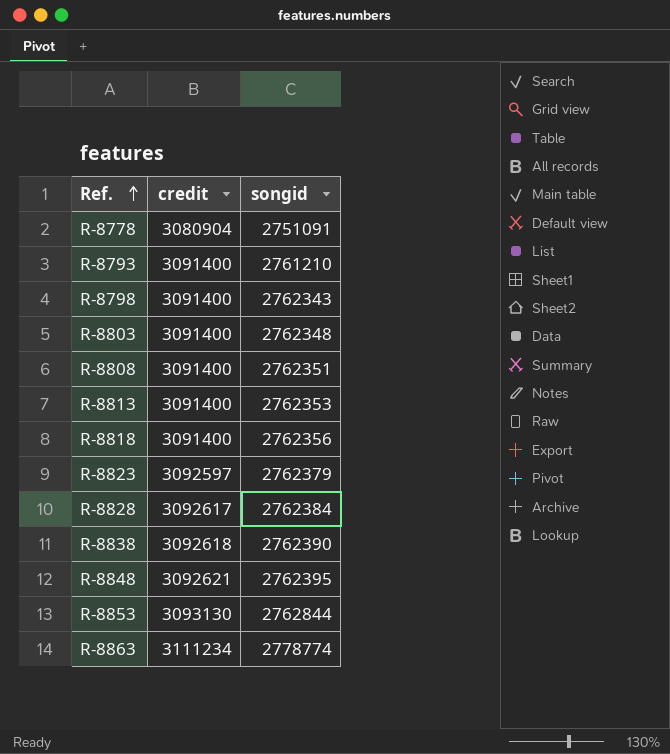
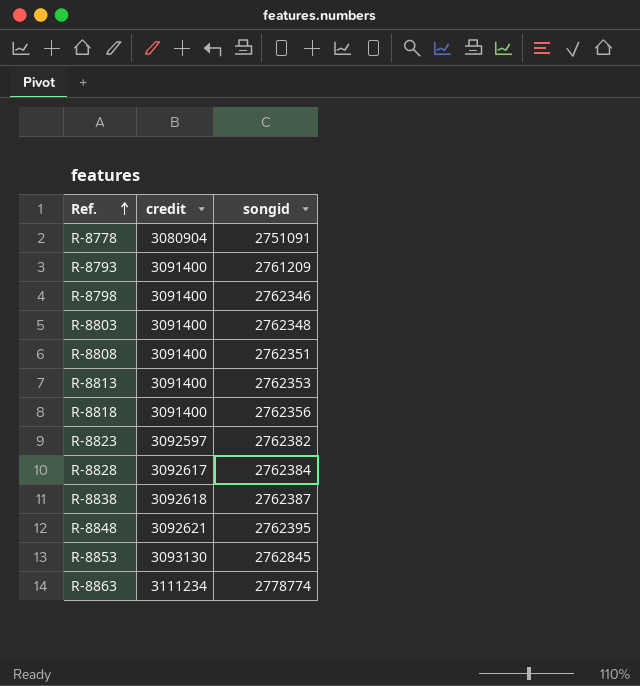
R-8793 | songid: 2761210 -> 2761209
R-8798 | songid: 2762343 -> 2762346
R-8823 | songid: 2762379 -> 2762382
R-8838 | songid: 2762390 -> 2762387
R-8853 | songid: 2762844 -> 2762845

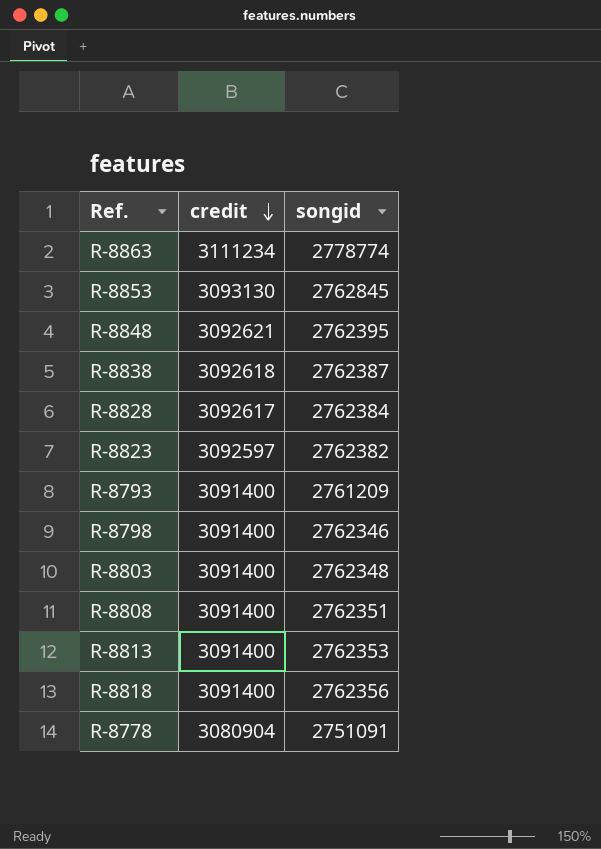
row order: Ref. ascending -> credit descending

